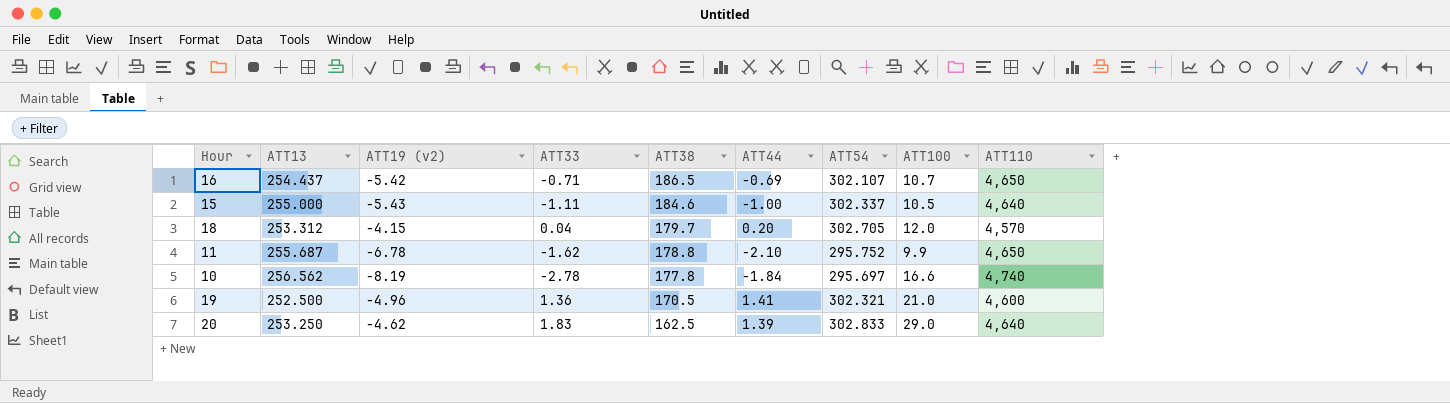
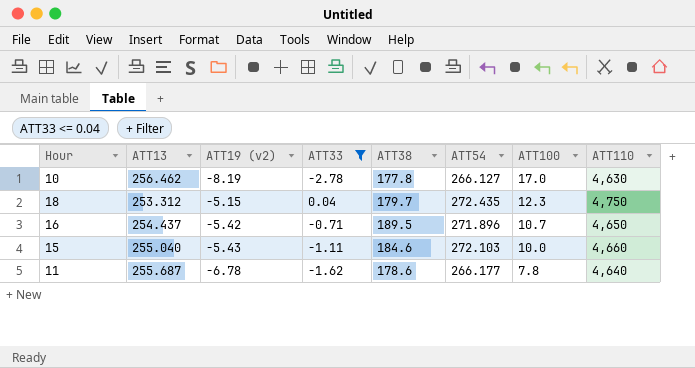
filter: none -> ATT33 <= 0.04
row order: ATT38 descending -> ATT100 descending
column ATT44 | position: 6 -> none
10 | ATT13: 256.562 -> 256.462
10 | ATT54: 295.697 -> 266.127
10 | ATT100: 16.6 -> 17.0
10 | ATT110: 4,740 -> 4,630
18 | ATT19 (v2): -4.15 -> -5.15
18 | ATT54: 302.705 -> 272.435
18 | ATT100: 12.0 -> 12.3
18 | ATT110: 4,570 -> 4,750
16 | ATT38: 186.5 -> 189.5
16 | ATT54: 302.107 -> 271.896
15 | ATT13: 255.000 -> 255.040
15 | ATT54: 302.337 -> 272.103
15 | ATT100: 10.5 -> 10.0
15 | ATT110: 4,640 -> 4,660
11 | ATT38: 178.8 -> 178.6
11 | ATT54: 295.752 -> 266.177
11 | ATT100: 9.9 -> 7.8
11 | ATT110: 4,650 -> 4,640

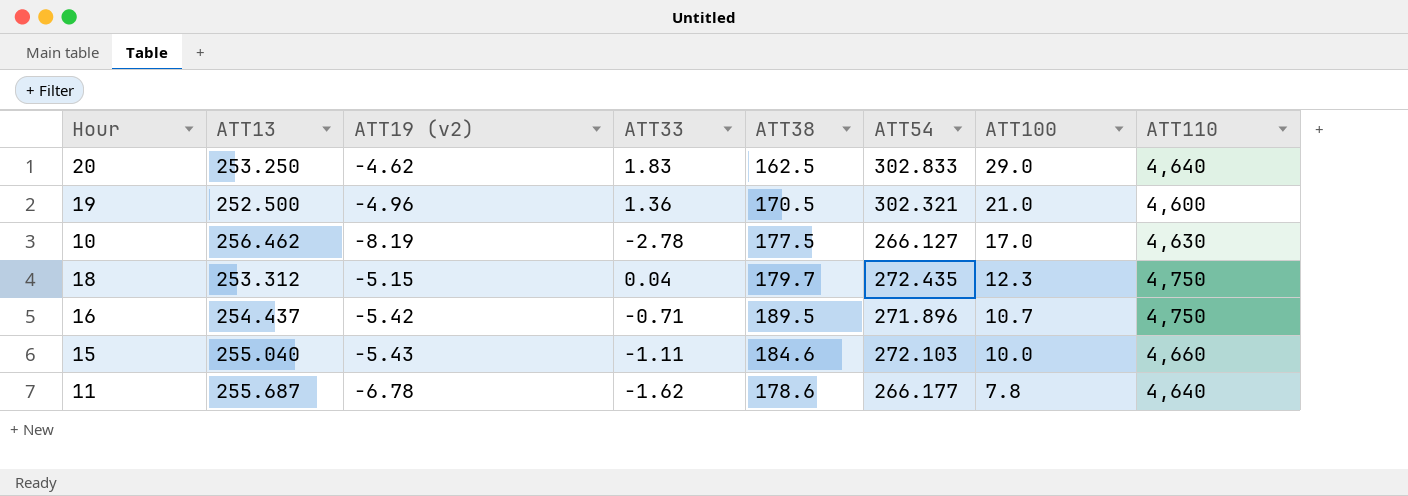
filter: ATT33 <= 0.04 -> none
10 | ATT38: 177.8 -> 177.5
16 | ATT110: 4,650 -> 4,750

